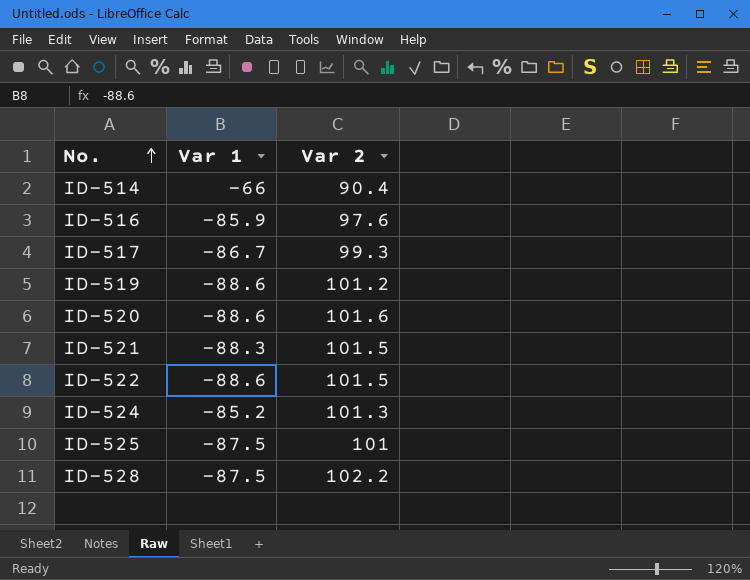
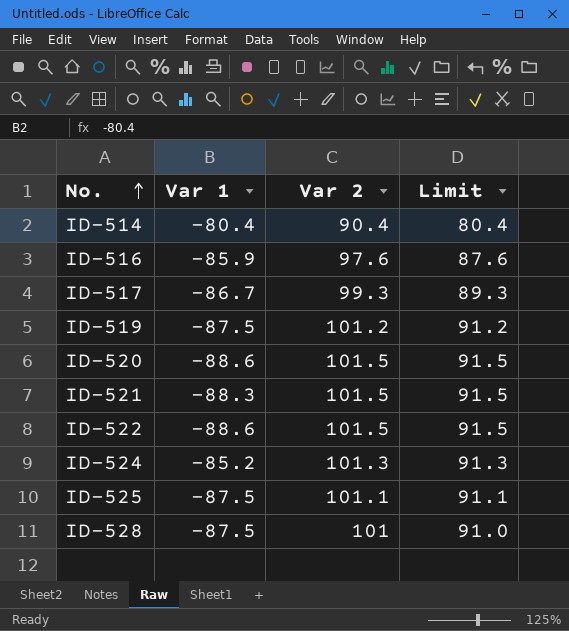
column Limit | formula: none -> [Var 2] - 10
ID-514 | Var 1: -66 -> -80.4
ID-519 | Var 1: -88.6 -> -87.5
ID-520 | Var 2: 101.6 -> 101.5
ID-525 | Var 2: 101 -> 101.1
ID-528 | Var 2: 102.2 -> 101

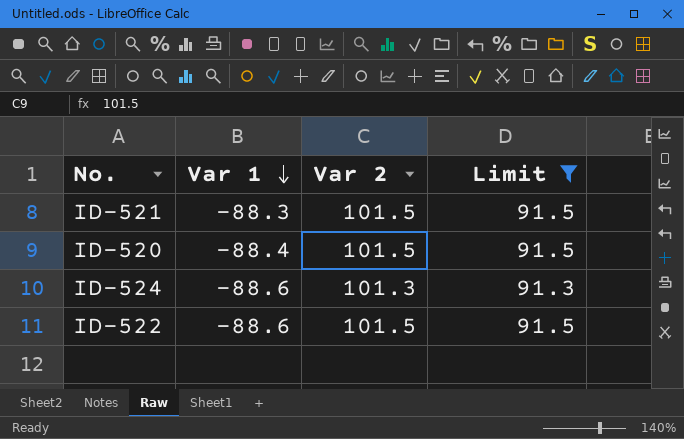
filter: none -> Limit >= 91.3
row order: No. ascending -> Var 1 descending
ID-520 | Var 1: -88.6 -> -88.4
ID-524 | Var 1: -85.2 -> -88.6

